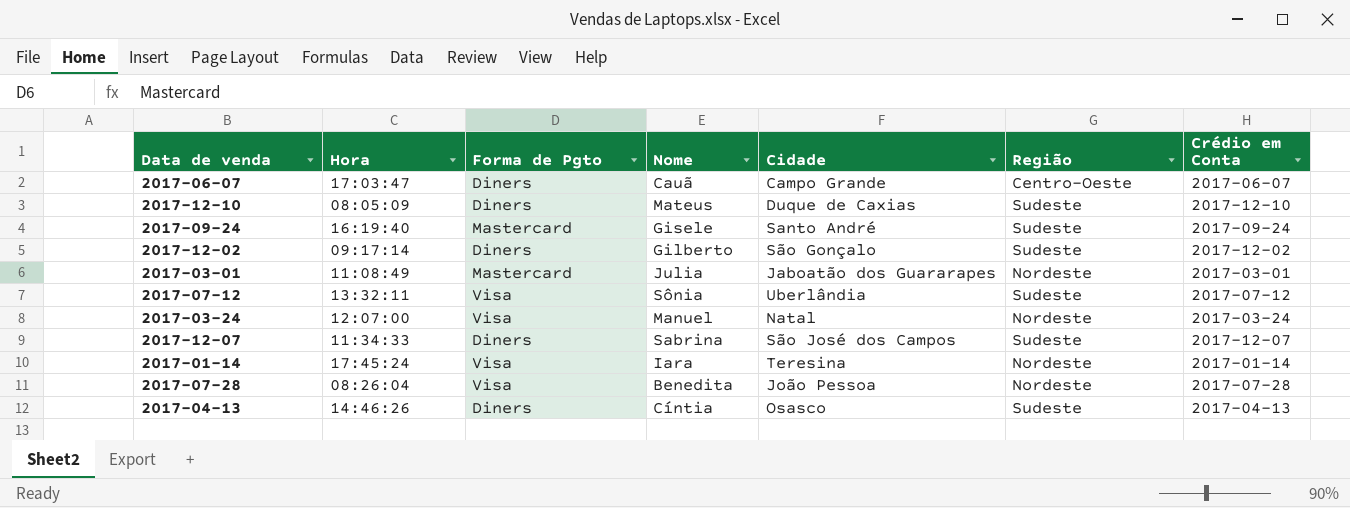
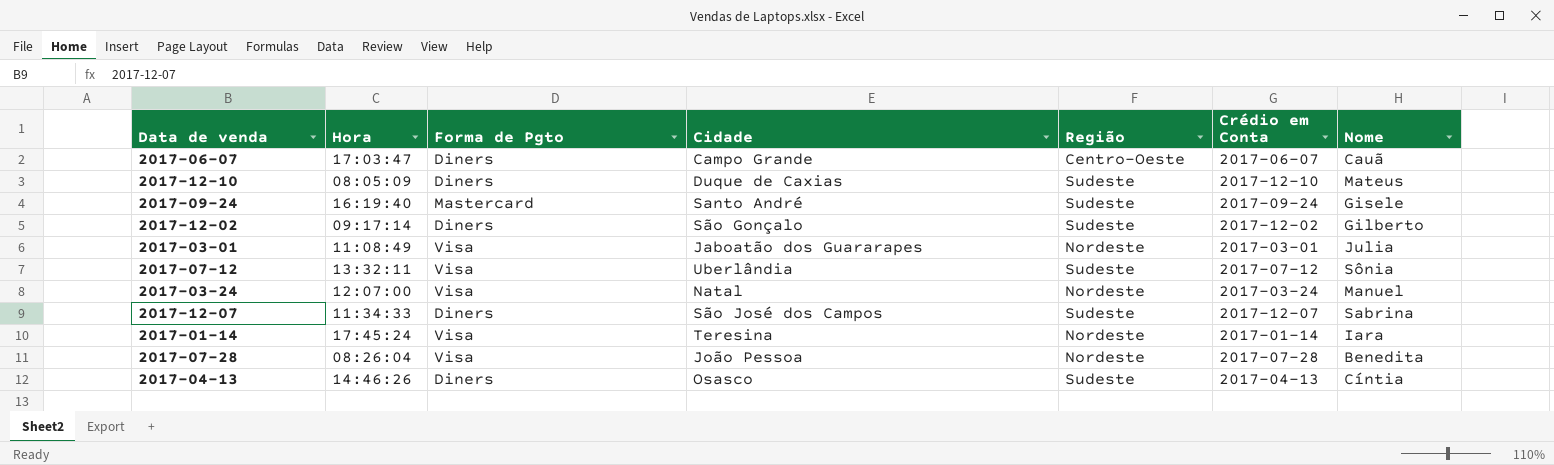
column Nome | position: 4 -> 7
2017-03-01 | Forma de Pgto: Mastercard -> Visa

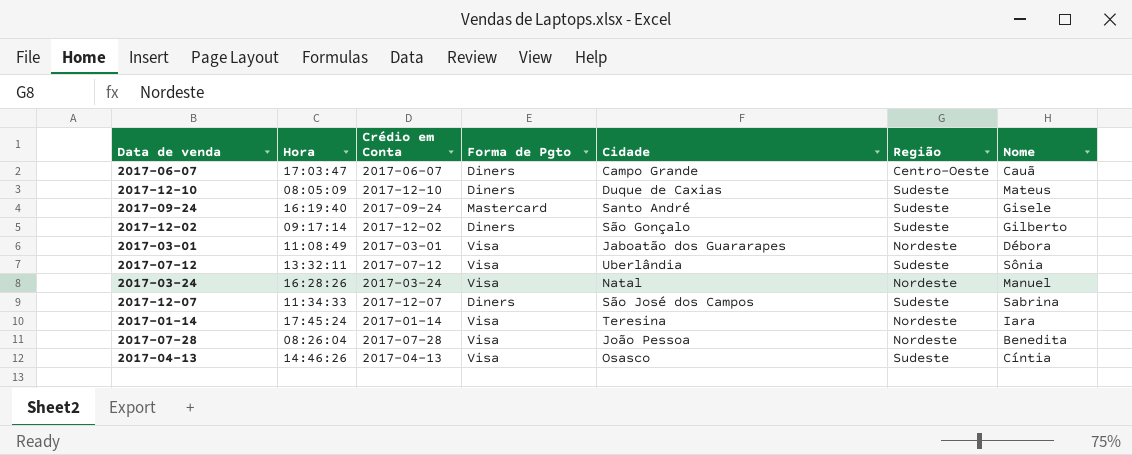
column Crédio em Conta | position: 6 -> 3
2017-03-01 | Nome: Julia -> Débora
2017-03-24 | Hora: 12:07:00 -> 16:28:26
2017-04-13 | Forma de Pgto: Diners -> Visa

